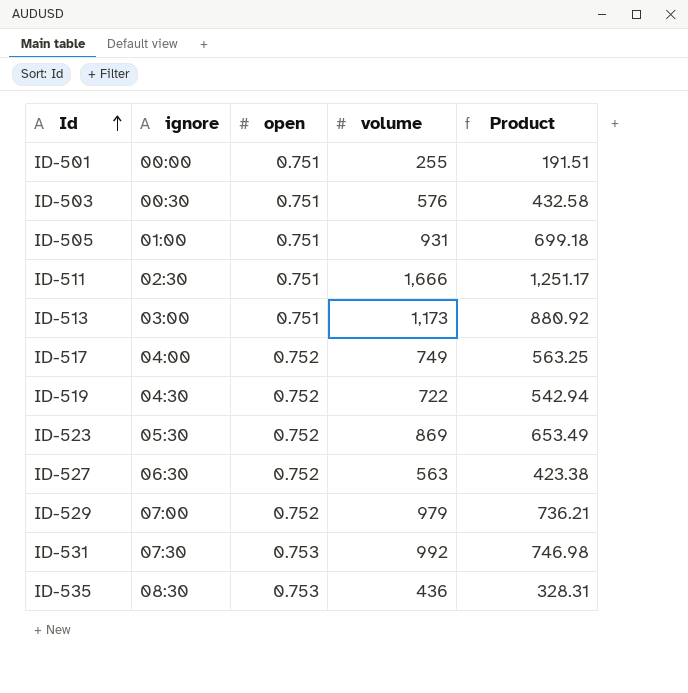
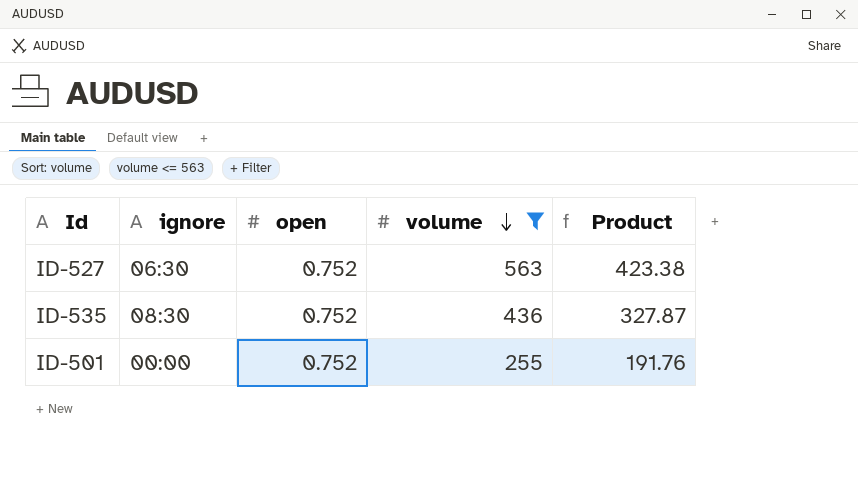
filter: none -> volume <= 563
row order: Id ascending -> volume descending
ID-535 | open: 0.753 -> 0.752
ID-535 | Product: 328.31 -> 327.87
ID-501 | open: 0.751 -> 0.752
ID-501 | Product: 191.51 -> 191.76

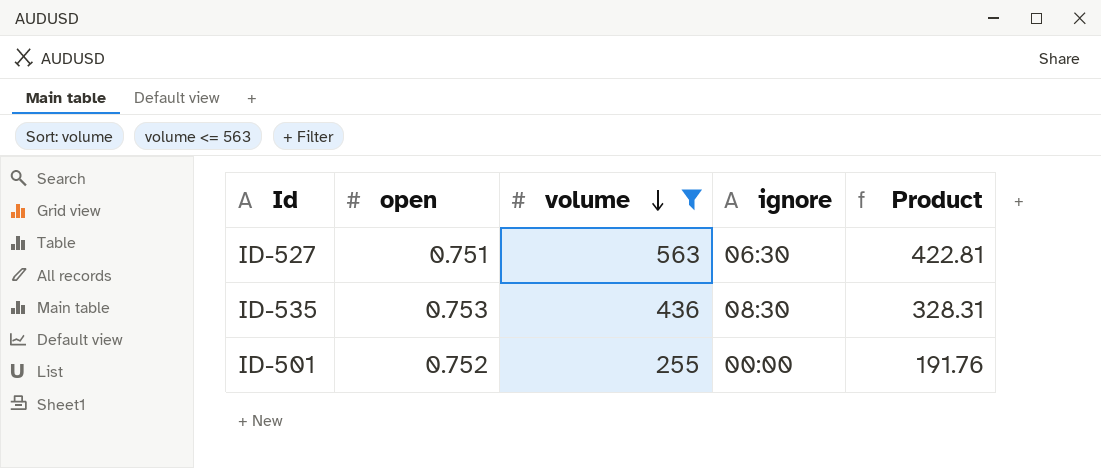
column ignore | position: 2 -> 4
ID-527 | open: 0.752 -> 0.751
ID-527 | Product: 423.38 -> 422.81
ID-535 | open: 0.752 -> 0.753
ID-535 | Product: 327.87 -> 328.31

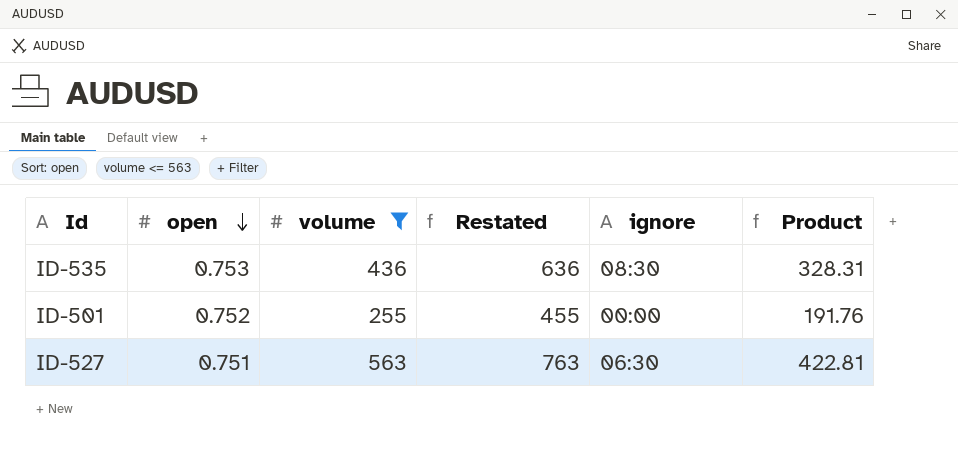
row order: volume descending -> open descending
column Restated | formula: none -> [volume] + 200

